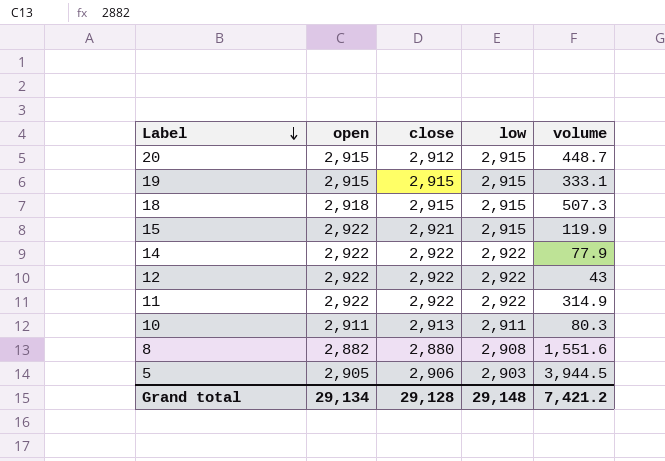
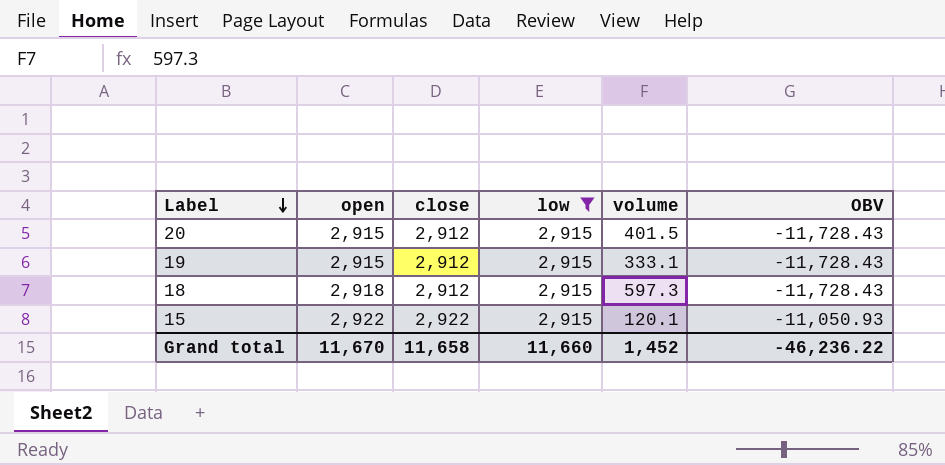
filter: none -> low = 2,915
column OBV | position: none -> 6
20 | volume: 448.7 -> 401.5
19 | close: 2,915 -> 2,912
18 | close: 2,915 -> 2,912
18 | volume: 507.3 -> 597.3
15 | close: 2,921 -> 2,922
15 | volume: 119.9 -> 120.1
Grand total | open: 29,134 -> 11,670
Grand total | close: 29,128 -> 11,658
Grand total | low: 29,148 -> 11,660
Grand total | volume: 7,421.2 -> 1,452

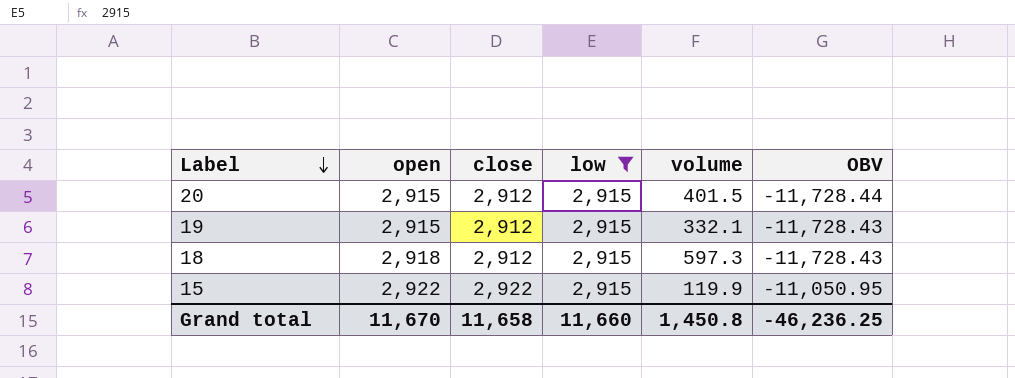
20 | OBV: -11,728.43 -> -11,728.44
19 | volume: 333.1 -> 332.1
15 | volume: 120.1 -> 119.9
15 | OBV: -11,050.93 -> -11,050.95
Grand total | volume: 1,452 -> 1,450.8
Grand total | OBV: -46,236.22 -> -46,236.25

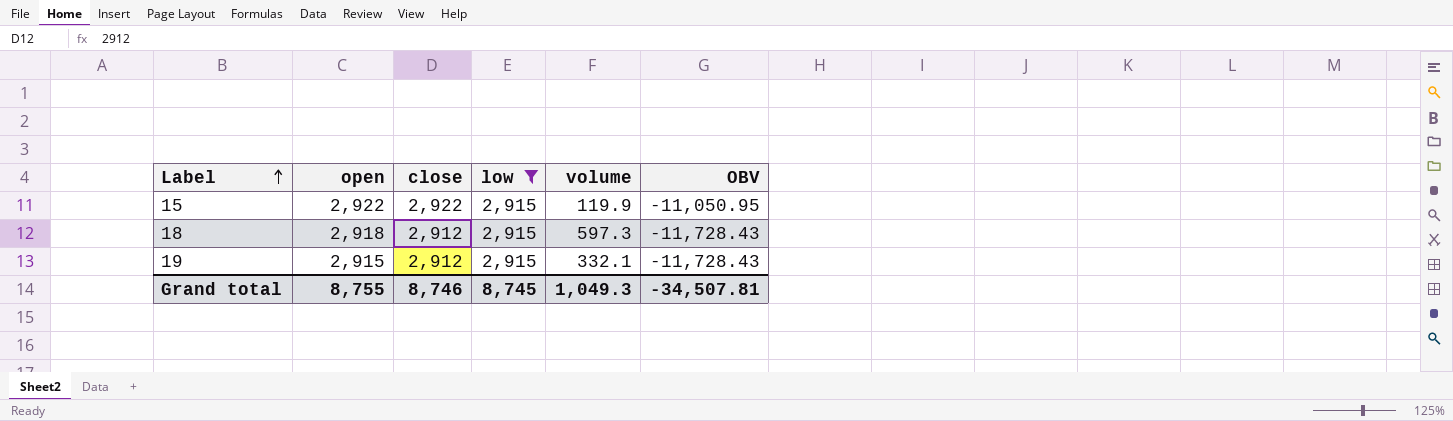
row order: Label descending -> Label ascending
row 20: 2,915 | 2,912 | 2,915 | 401.5 | -11,728.44 -> none
Grand total | open: 11,670 -> 8,755
Grand total | close: 11,658 -> 8,746
Grand total | low: 11,660 -> 8,745
Grand total | volume: 1,450.8 -> 1,049.3
Grand total | OBV: -46,236.25 -> -34,507.81

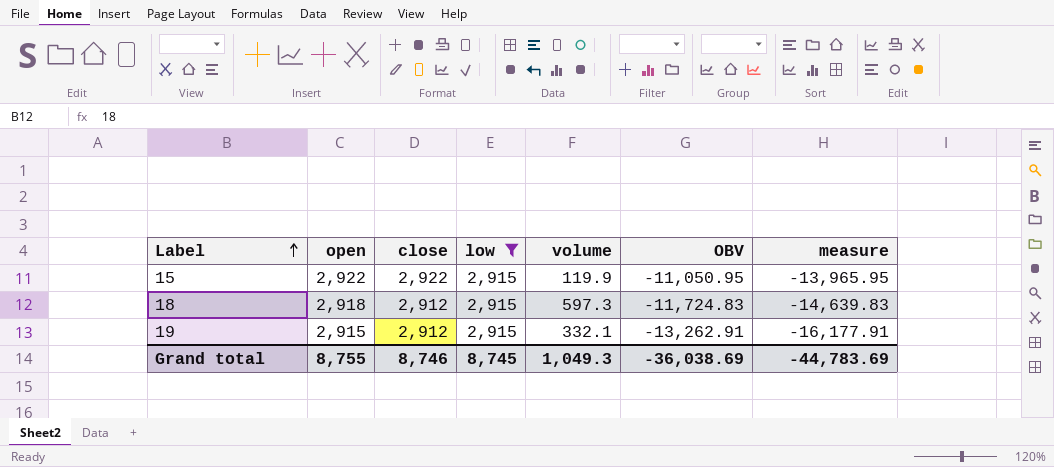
column measure | formula: none -> [OBV] - [low]
18 | OBV: -11,728.43 -> -11,724.83
19 | OBV: -11,728.43 -> -13,262.91
Grand total | OBV: -34,507.81 -> -36,038.69

